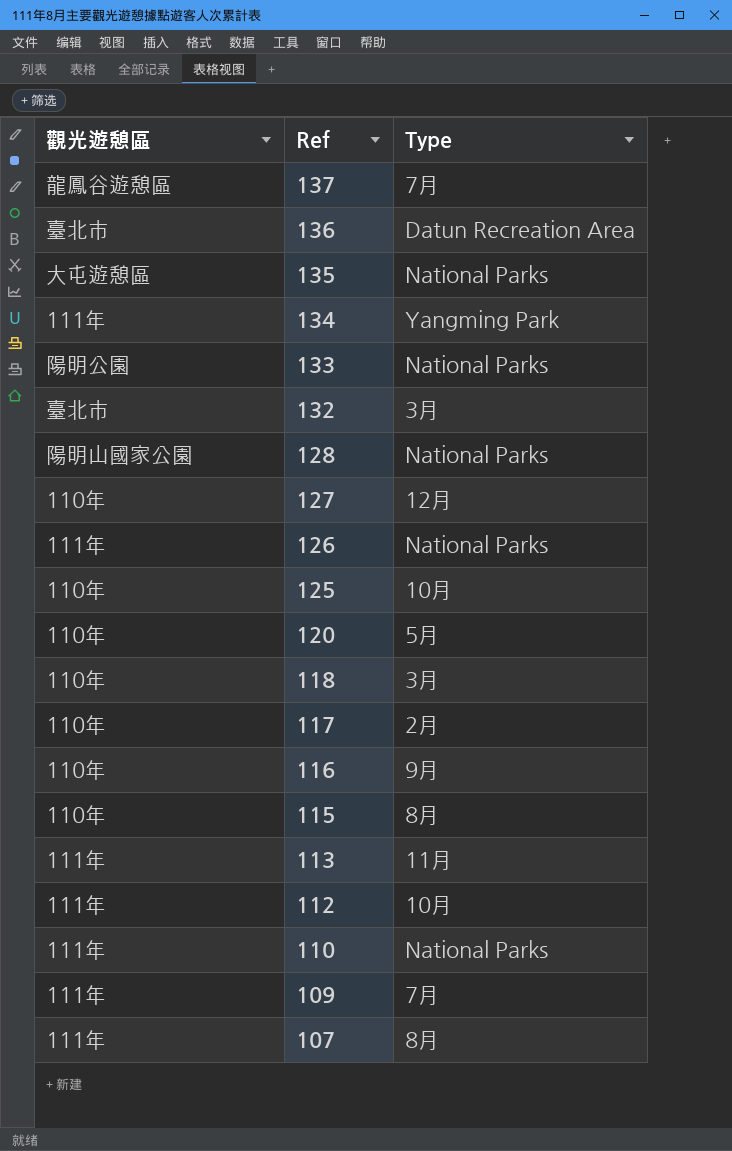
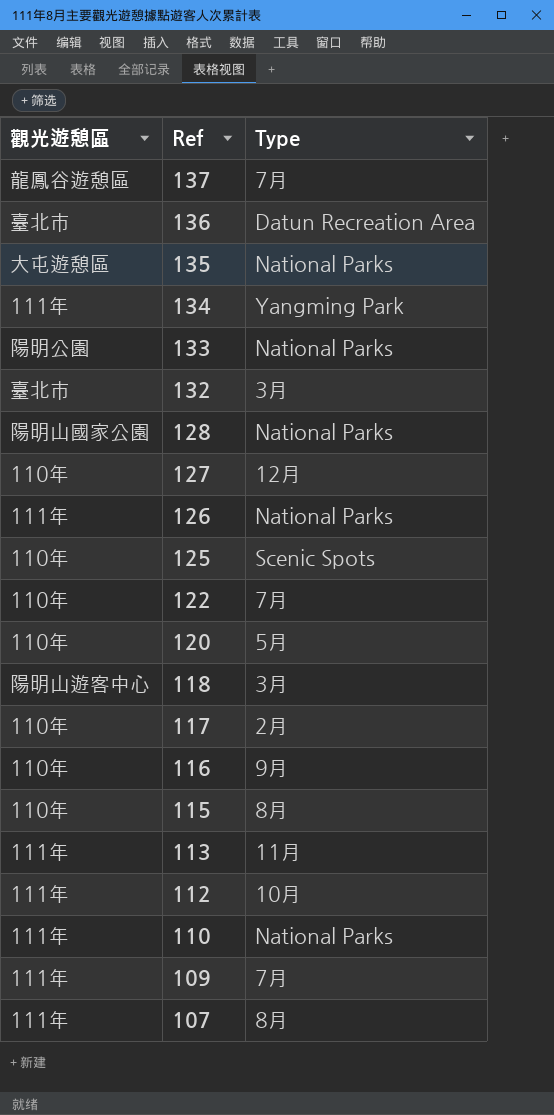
125 | Type: 10月 -> Scenic Spots
row 122: none -> 110年 | 7月
118 | 觀光遊憩區: 110年 -> 陽明山遊客中心

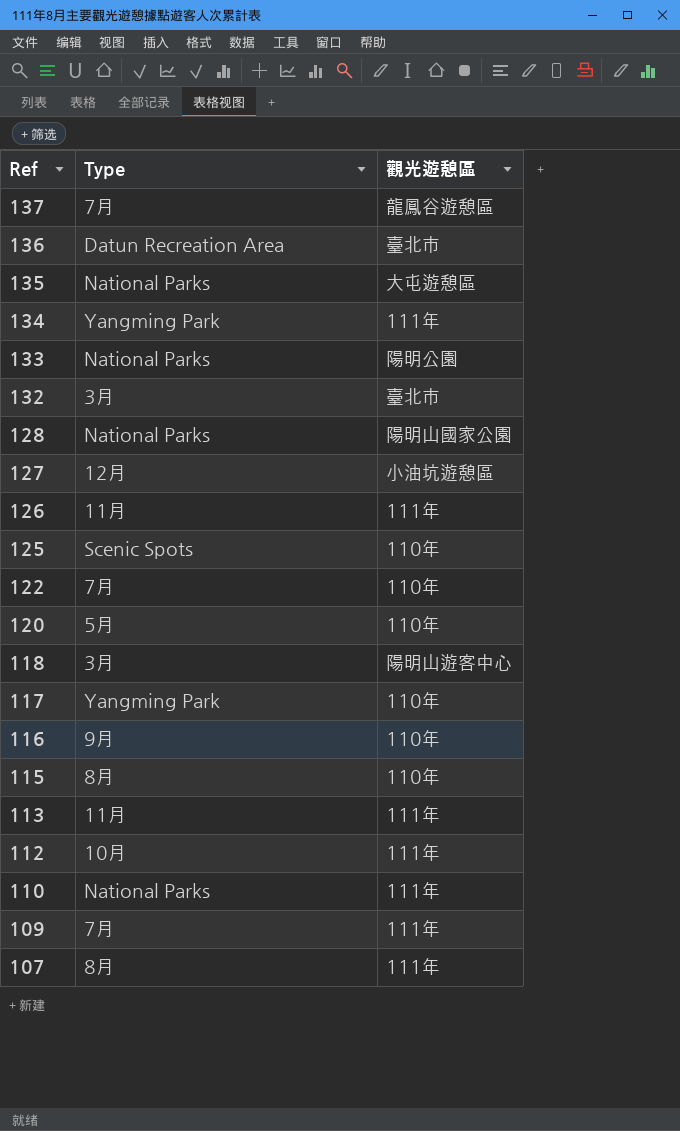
column 觀光遊憩區 | position: 1 -> 3
127 | 觀光遊憩區: 110年 -> 小油坑遊憩區
126 | Type: National Parks -> 11月
117 | Type: 2月 -> Yangming Park

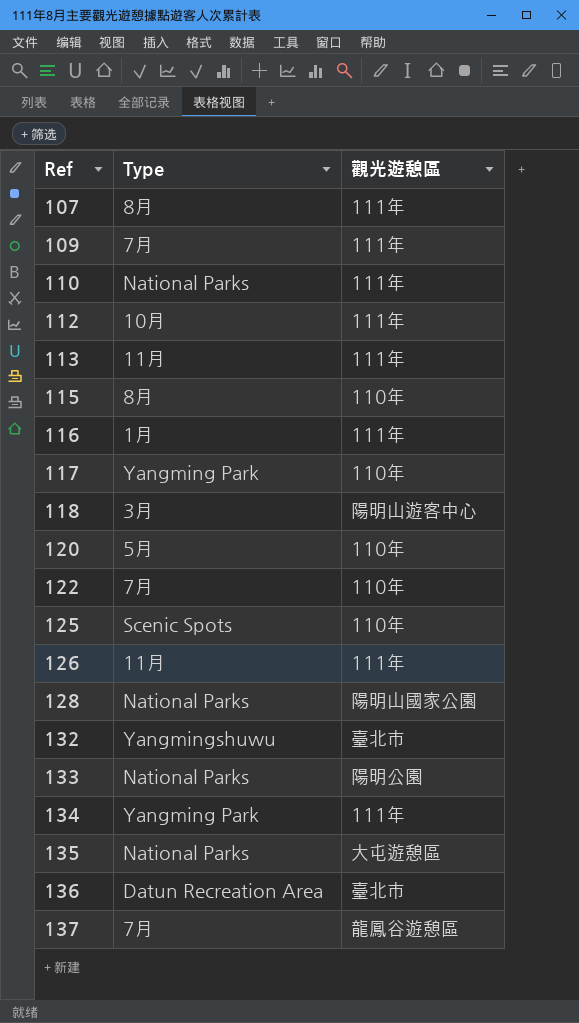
row order: Ref descending -> Ref ascending
row 127: 12月 | 小油坑遊憩區 -> none
116 | Type: 9月 -> 1月
116 | 觀光遊憩區: 110年 -> 111年
132 | Type: 3月 -> Yangmingshuwu

